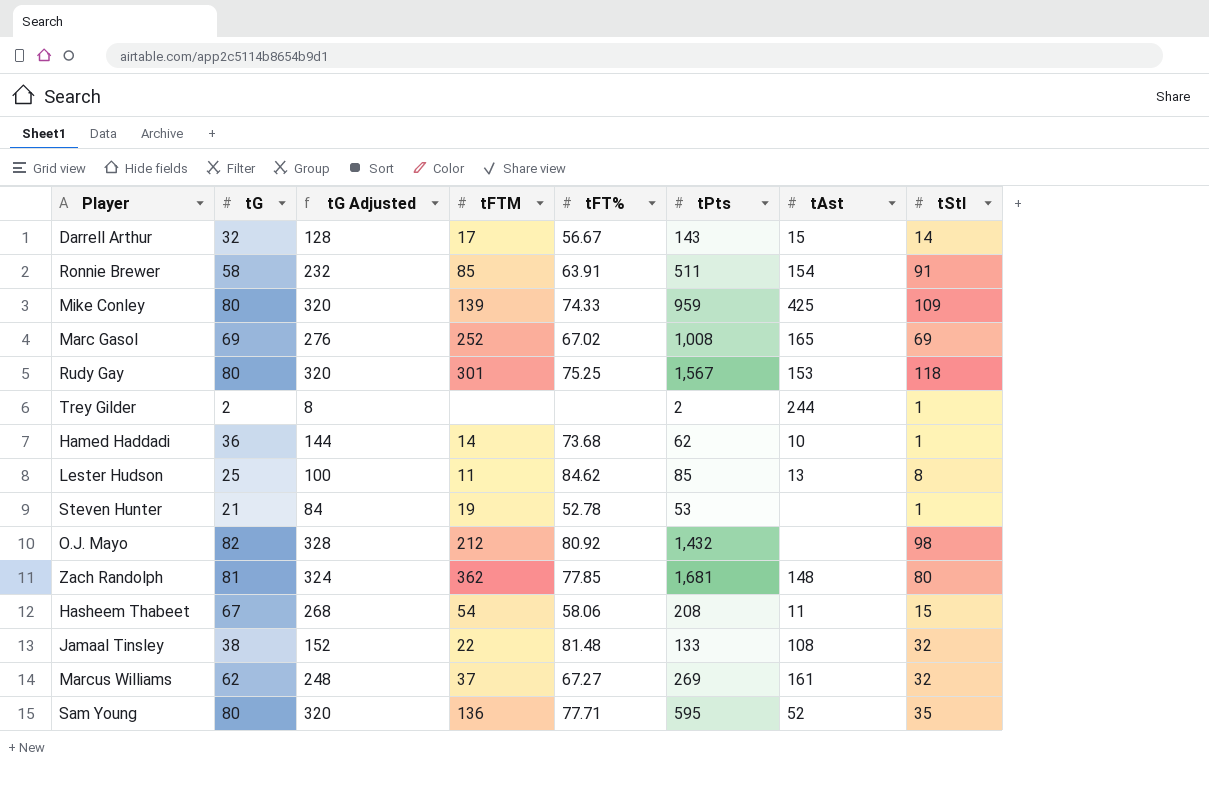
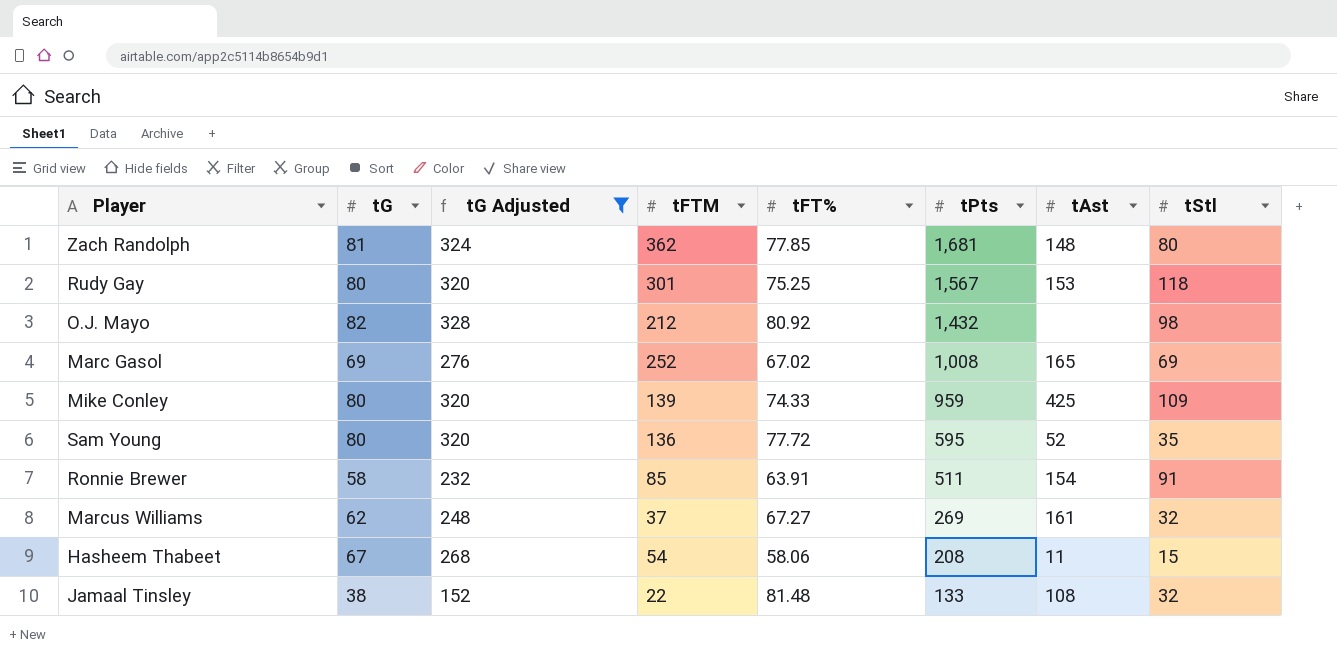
filter: none -> tG Adjusted >= 152
row order: none -> tPts descending
Sam Young | tFT%: 77.71 -> 77.72

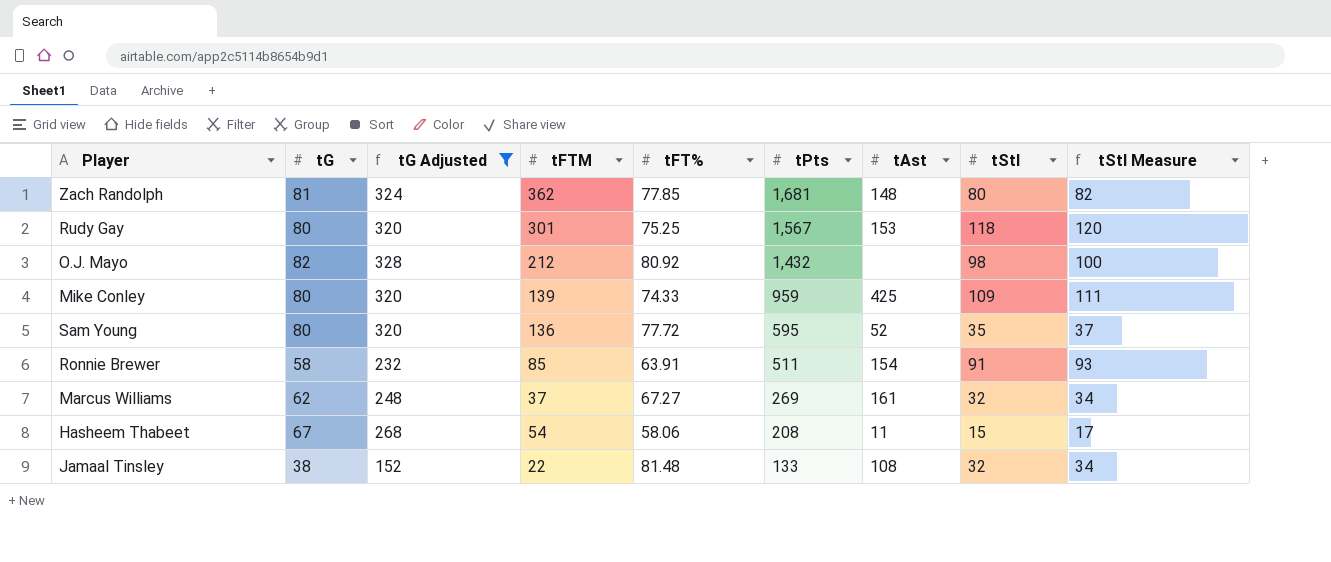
column tStl Measure | formula: none -> [tStl] + 2
row Marc Gasol: 69 | 276 | 252 | 67.02 | 1,008 | 165 | 69 -> none

